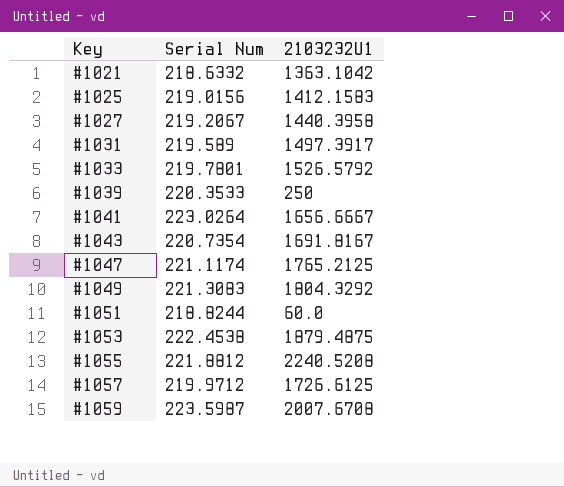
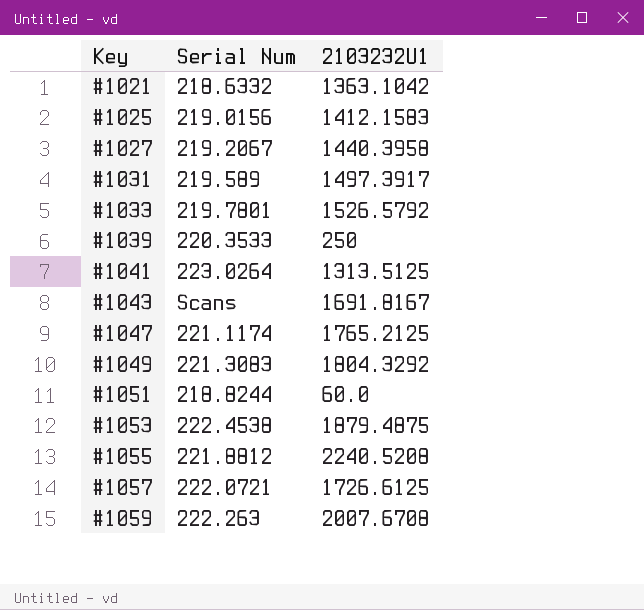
#1041 | 2103232U1: 1656.6667 -> 1313.5125
#1043 | Serial Num: 220.7354 -> Scans
#1057 | Serial Num: 219.9712 -> 222.0721
#1059 | Serial Num: 223.5987 -> 222.263

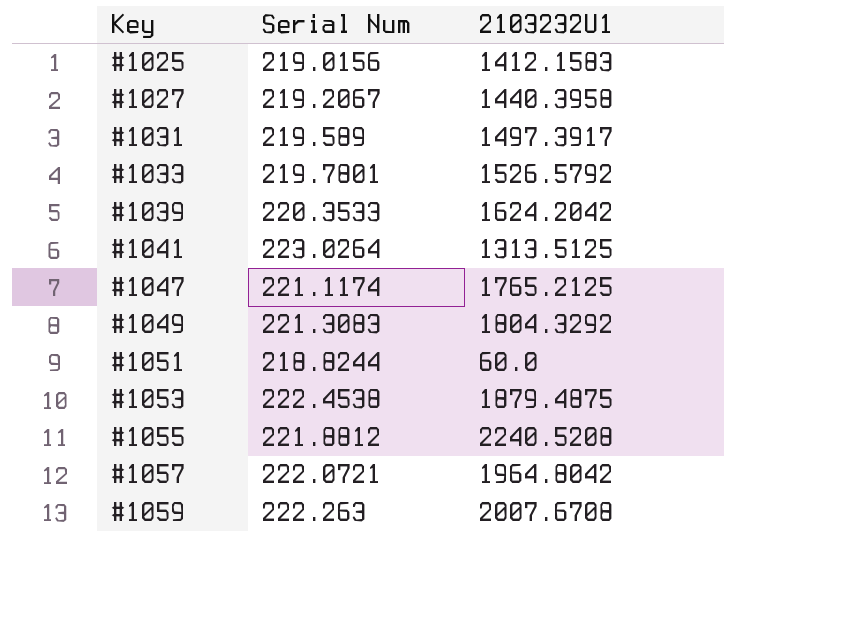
row #1021: 218.6332 | 1363.1042 -> none
row #1043: Scans | 1691.8167 -> none
#1039 | 2103232U1: 250 -> 1624.2042
#1057 | 2103232U1: 1726.6125 -> 1964.8042

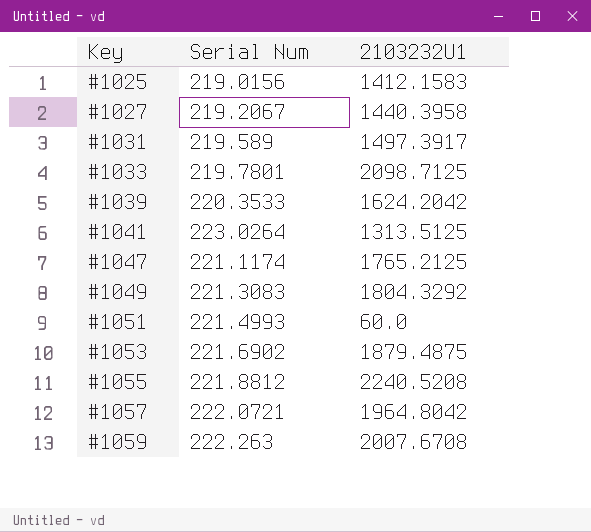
#1033 | 2103232U1: 1526.5792 -> 2098.7125
#1051 | Serial Num: 218.8244 -> 221.4993
#1053 | Serial Num: 222.4538 -> 221.6902

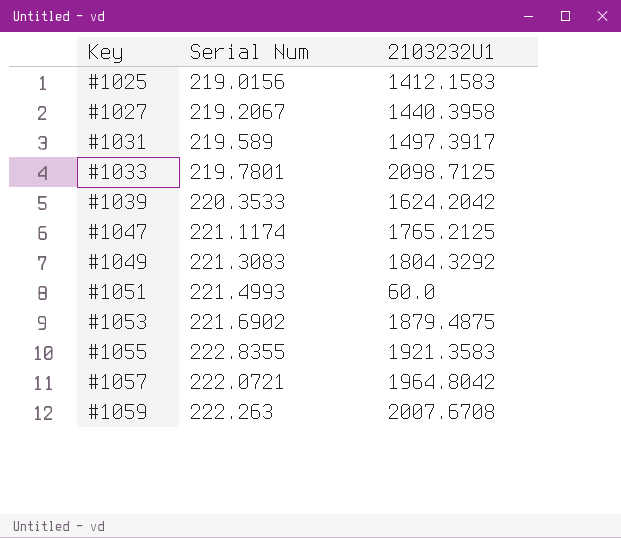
row #1041: 223.0264 | 1313.5125 -> none
#1055 | Serial Num: 221.8812 -> 222.8355
#1055 | 2103232U1: 2240.5208 -> 1921.3583

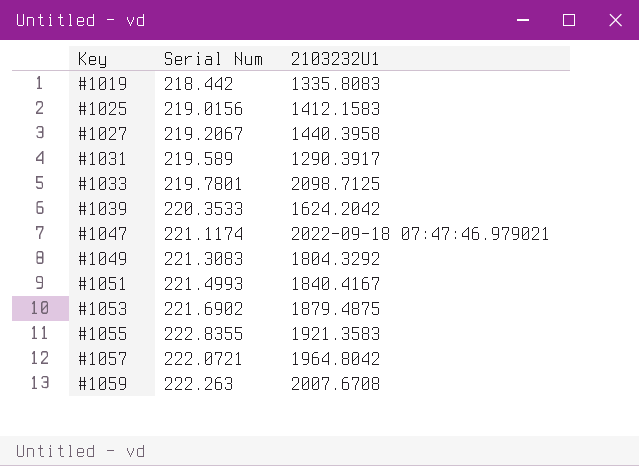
row #1019: none -> 218.442 | 1335.8083
#1031 | 2103232U1: 1497.3917 -> 1290.3917
#1047 | 2103232U1: 1765.2125 -> 2022-09-18 07:47:46.979021
#1051 | 2103232U1: 60.0 -> 1840.4167

